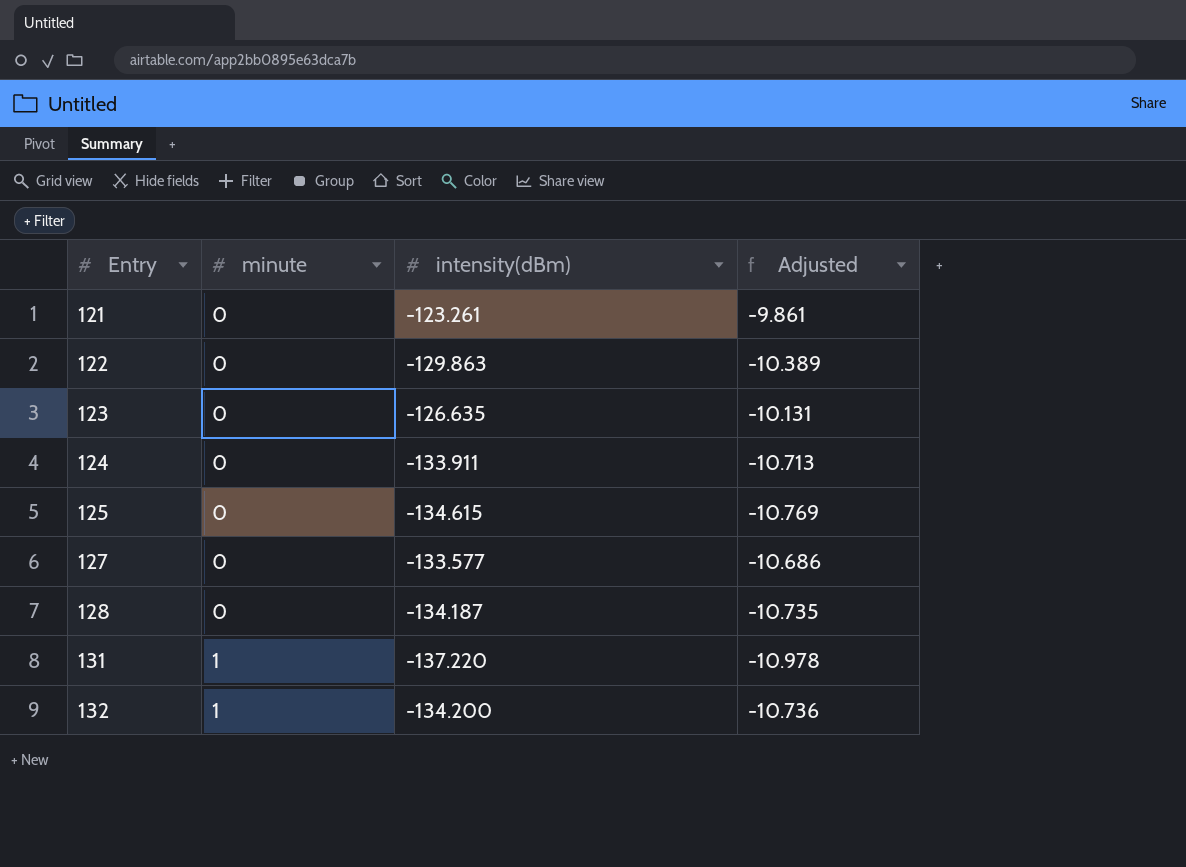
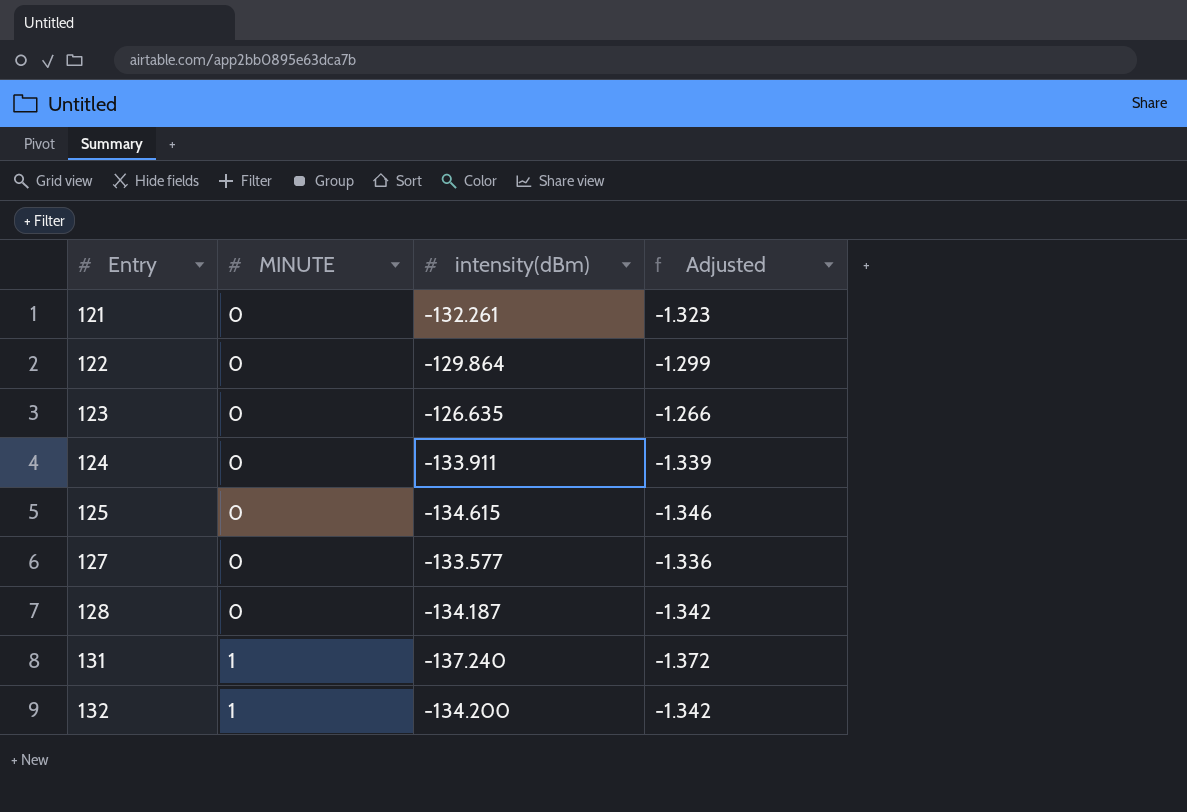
column name: minute -> MINUTE
column Adjusted | formula: [intensity(dBm)] * 0.08 -> [intensity(dBm)] * 0.01
121 | intensity(dBm): -123.261 -> -132.261
122 | intensity(dBm): -129.863 -> -129.864
131 | intensity(dBm): -137.220 -> -137.240

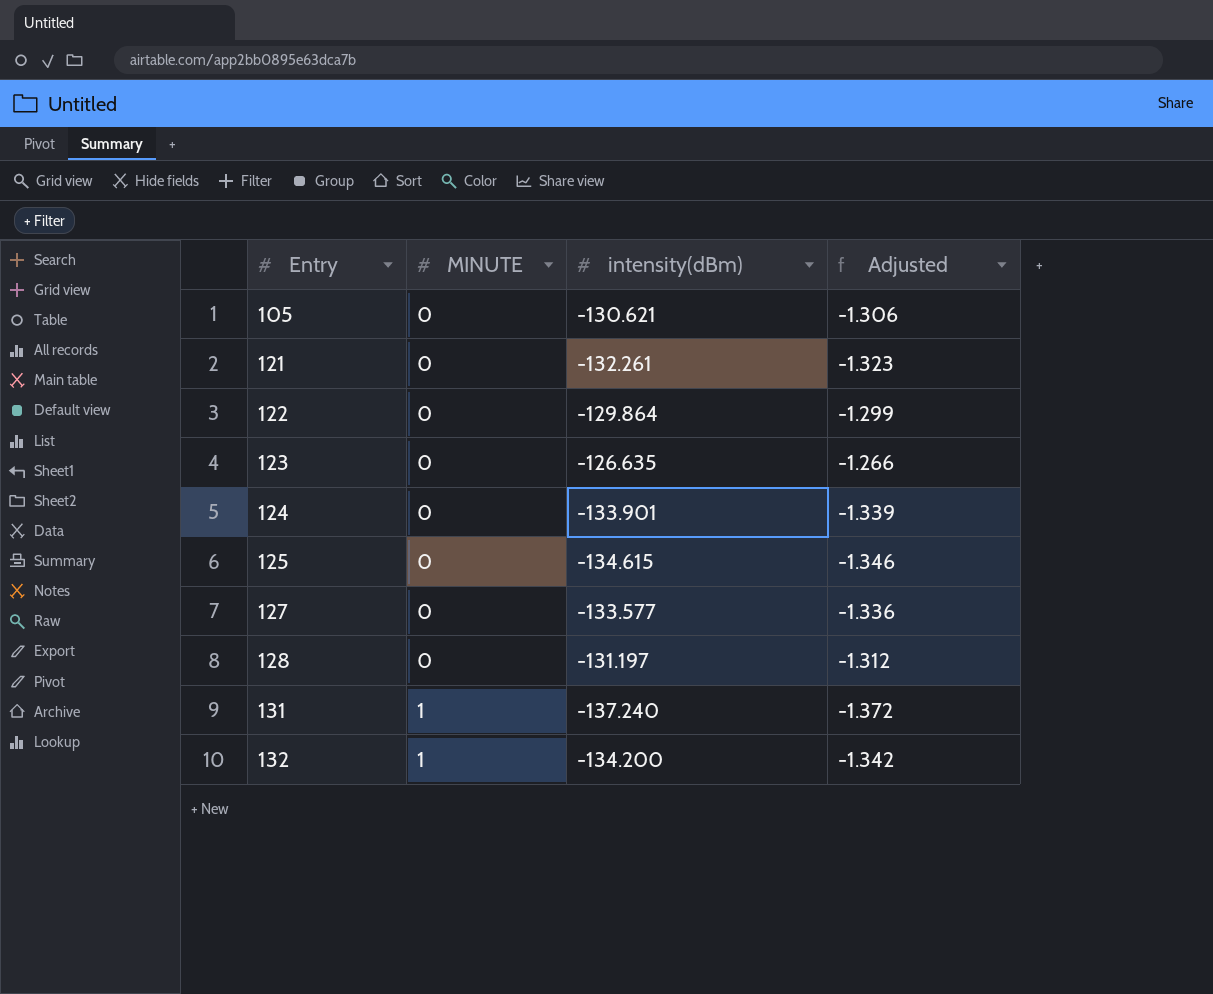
row 105: none -> 0 | -130.621 | -1.306
124 | intensity(dBm): -133.911 -> -133.901
128 | intensity(dBm): -134.187 -> -131.197
128 | Adjusted: -1.342 -> -1.312

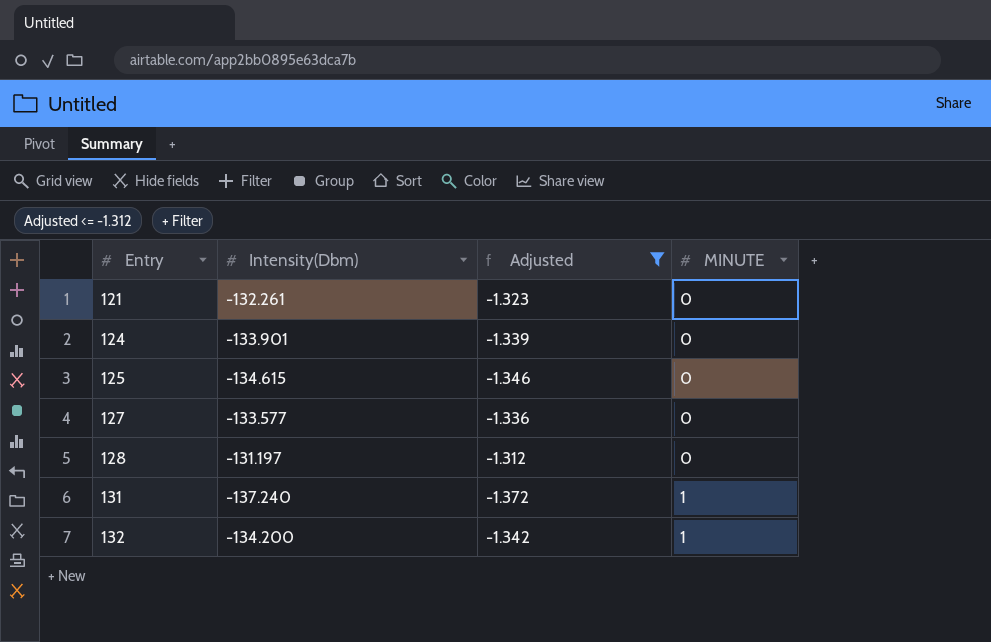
filter: none -> Adjusted <= -1.312
column name: intensity(dBm) -> Intensity(Dbm)
column MINUTE | position: 2 -> 4

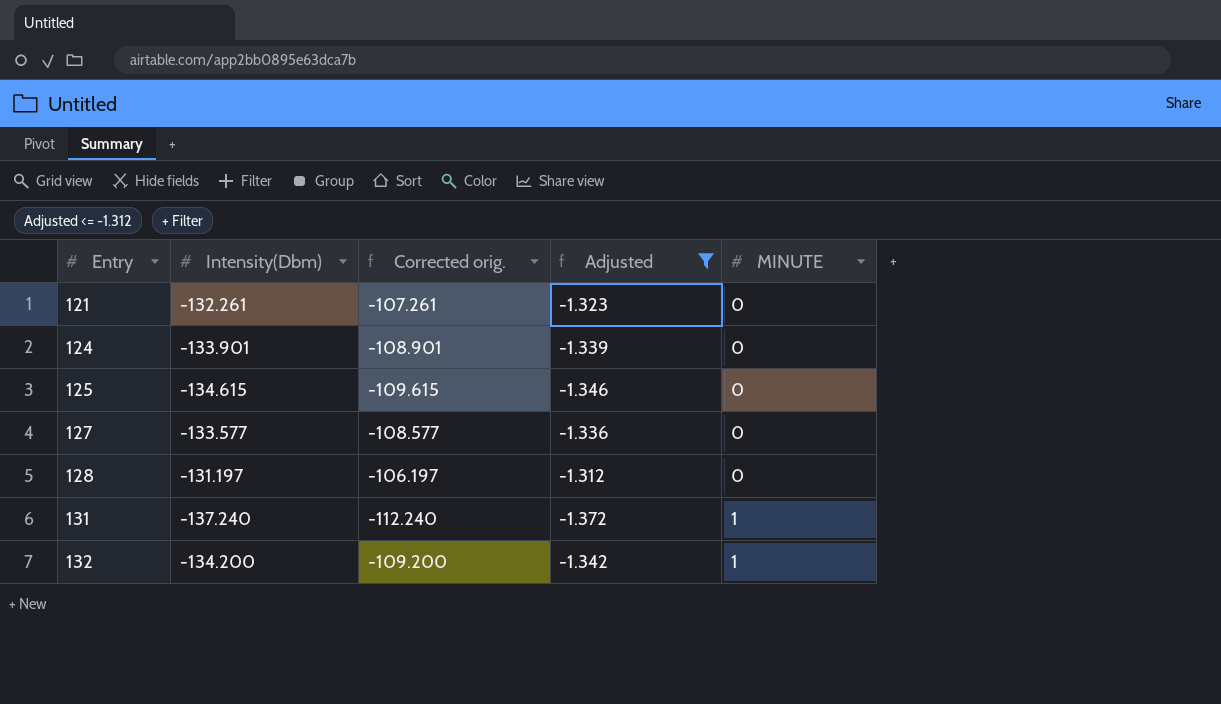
column Corrected orig. | formula: none -> [Intensity(Dbm)] + 25

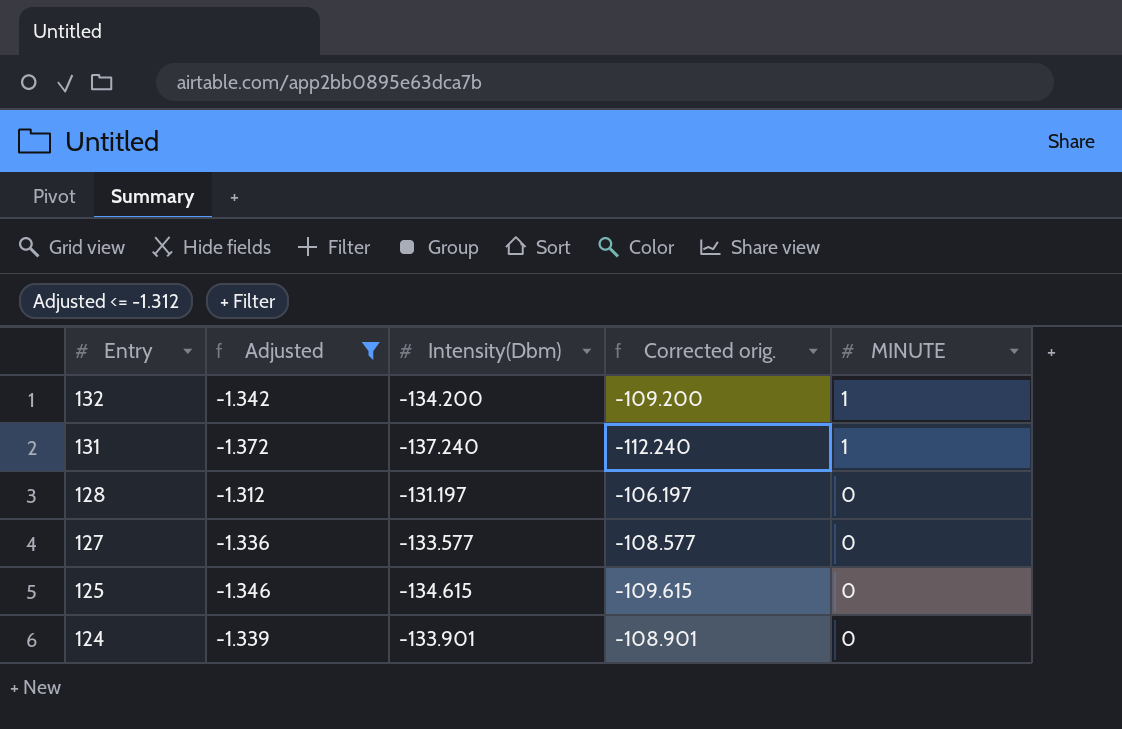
row order: Entry ascending -> Entry descending
column Adjusted | position: 4 -> 2
row 121: -132.261 | -107.261 | -1.323 | 0 -> none

